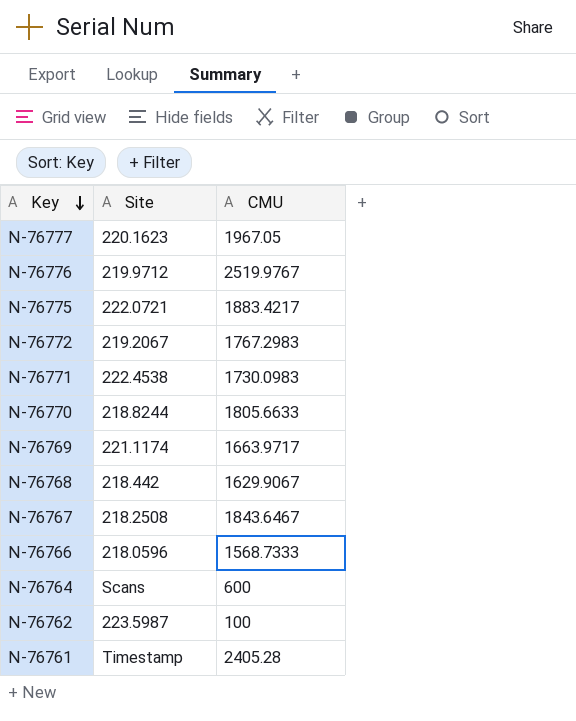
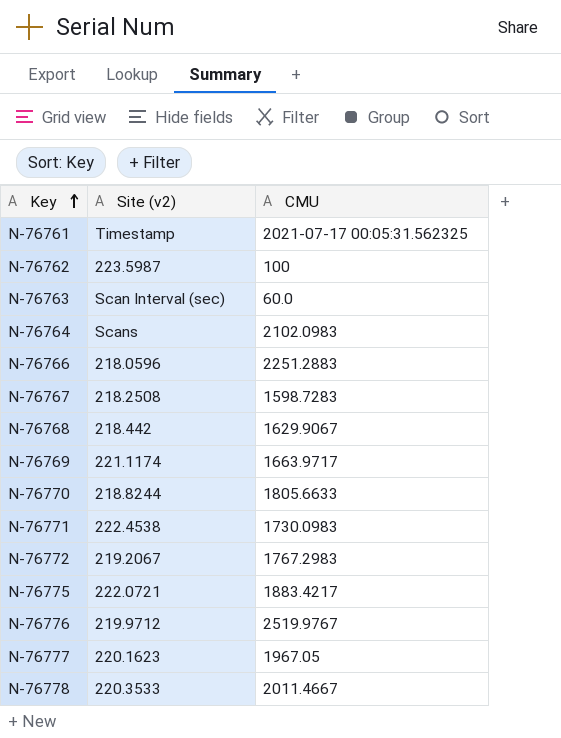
row order: Key descending -> Key ascending
column name: Site -> Site (v2)
N-76761 | CMU: 2405.28 -> 2021-07-17 00:05:31.562325
row N-76763: none -> Scan Interval (sec) | 60.0
N-76764 | CMU: 600 -> 2102.0983
N-76766 | CMU: 1568.7333 -> 2251.2883
N-76767 | CMU: 1843.6467 -> 1598.7283
row N-76778: none -> 220.3533 | 2011.4667

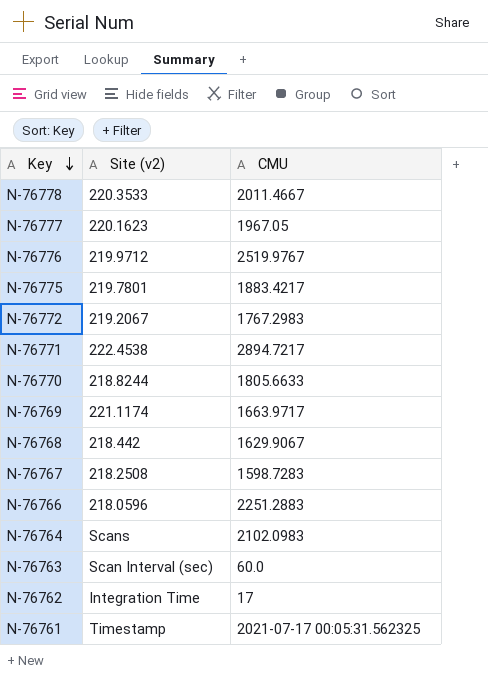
row order: Key ascending -> Key descending
N-76775 | Site (v2): 222.0721 -> 219.7801
N-76771 | CMU: 1730.0983 -> 2894.7217
N-76762 | Site (v2): 223.5987 -> Integration Time
N-76762 | CMU: 100 -> 17

